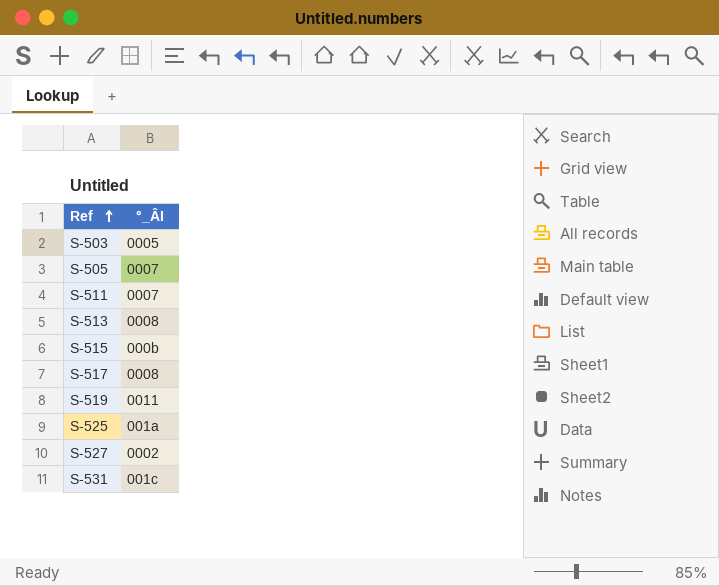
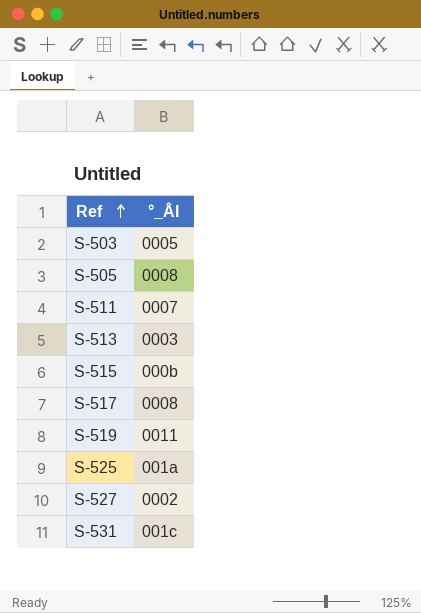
S-505 | °_ÂI: 0007 -> 0008
S-513 | °_ÂI: 0008 -> 0003

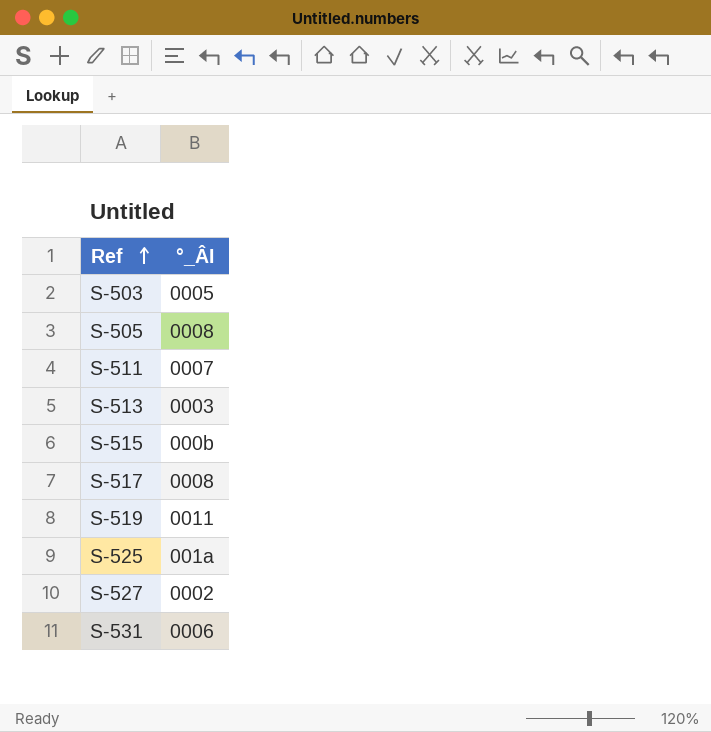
S-531 | °_ÂI: 001c -> 0006

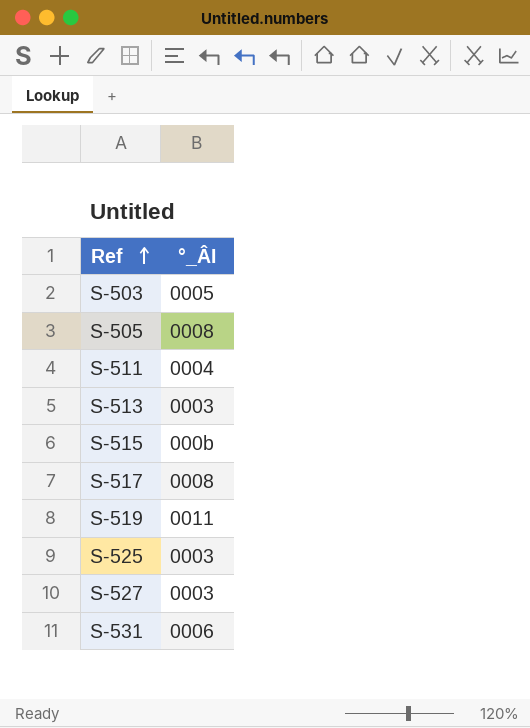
S-511 | °_ÂI: 0007 -> 0004
S-525 | °_ÂI: 001a -> 0003
S-527 | °_ÂI: 0002 -> 0003

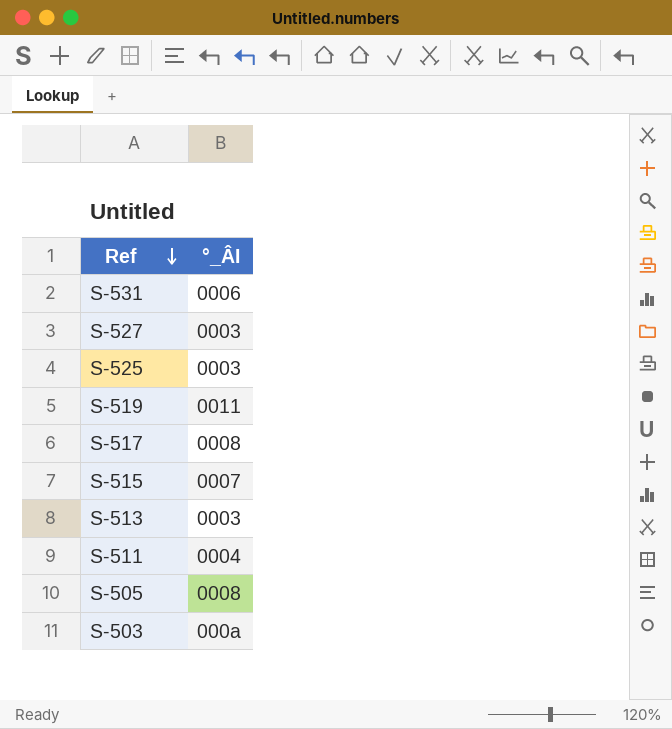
row order: Ref ascending -> Ref descending
S-515 | °_ÂI: 000b -> 0007
S-503 | °_ÂI: 0005 -> 000a

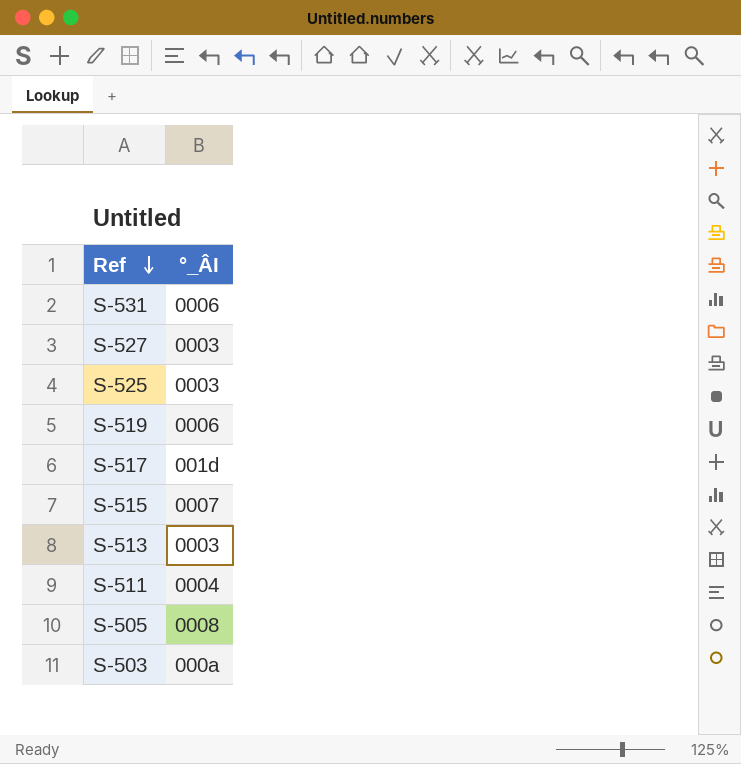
S-519 | °_ÂI: 0011 -> 0006
S-517 | °_ÂI: 0008 -> 001d

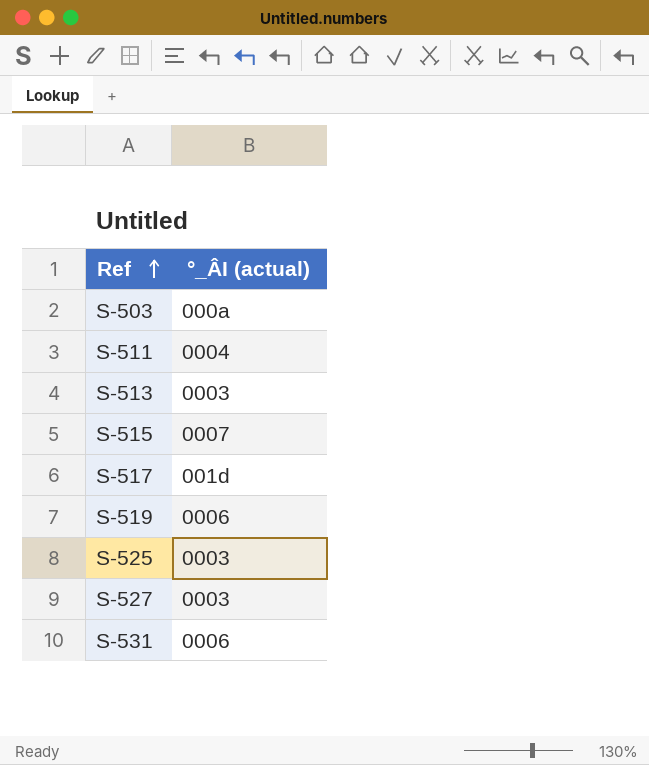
row order: Ref descending -> Ref ascending
column name: °_ÂI -> °_ÂI (actual)
row S-505: 0008 -> none

